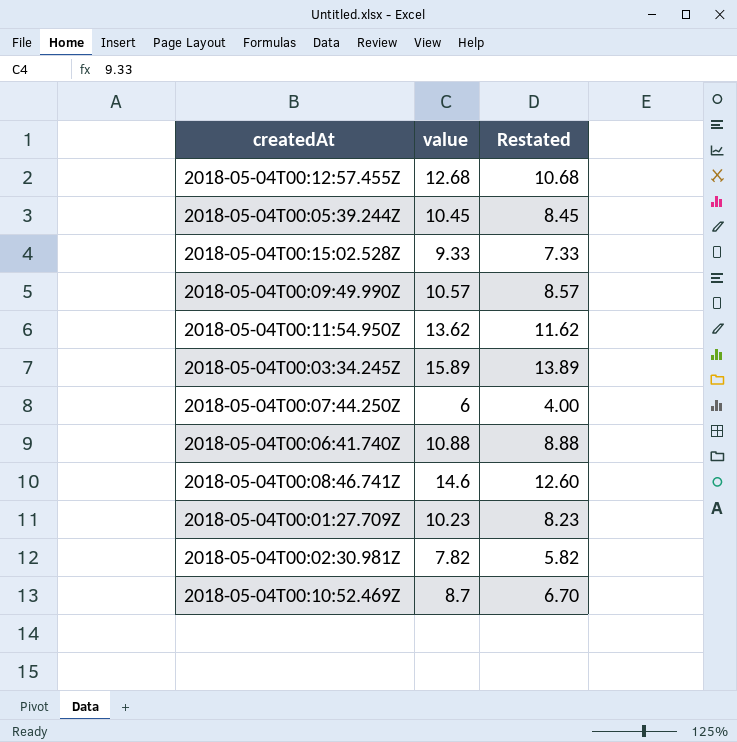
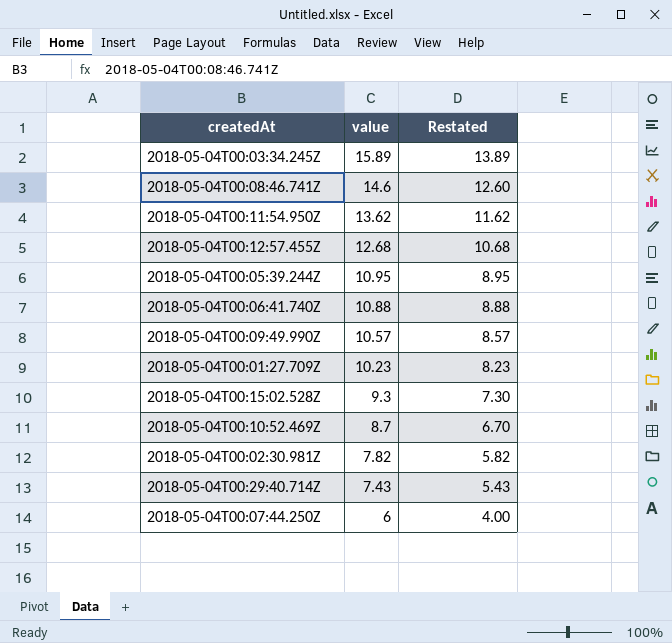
row order: none -> value descending
2018-05-04T00:05:39.244Z | value: 10.45 -> 10.95
2018-05-04T00:05:39.244Z | Restated: 8.45 -> 8.95
2018-05-04T00:15:02.528Z | value: 9.33 -> 9.3
2018-05-04T00:15:02.528Z | Restated: 7.33 -> 7.30
row 2018-05-04T00:29:40.714Z: none -> 7.43 | 5.43

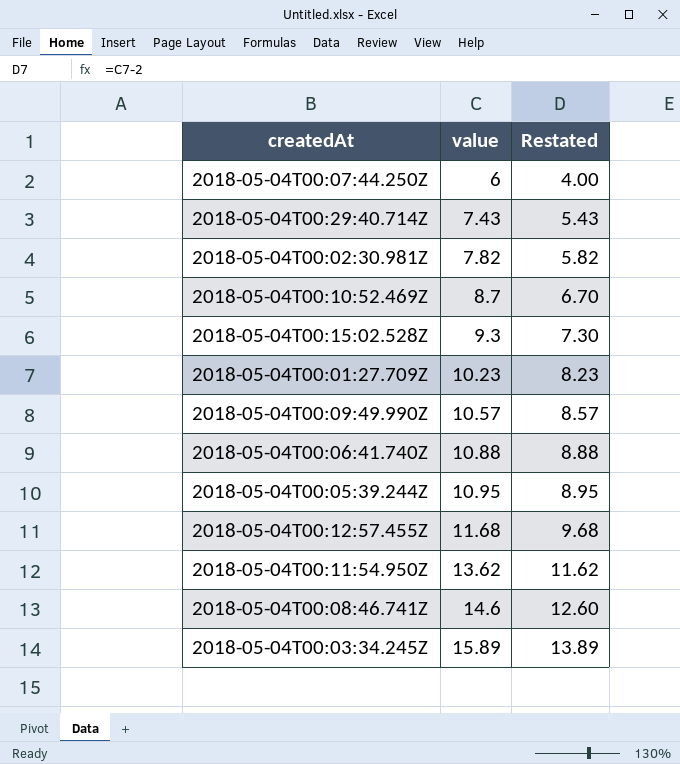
row order: value descending -> value ascending
2018-05-04T00:12:57.455Z | value: 12.68 -> 11.68
2018-05-04T00:12:57.455Z | Restated: 10.68 -> 9.68

